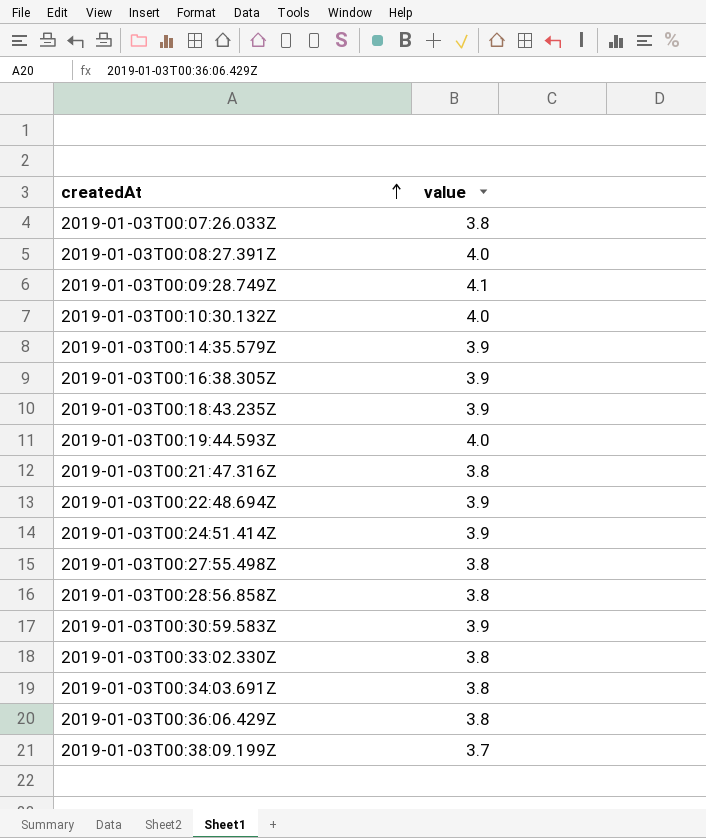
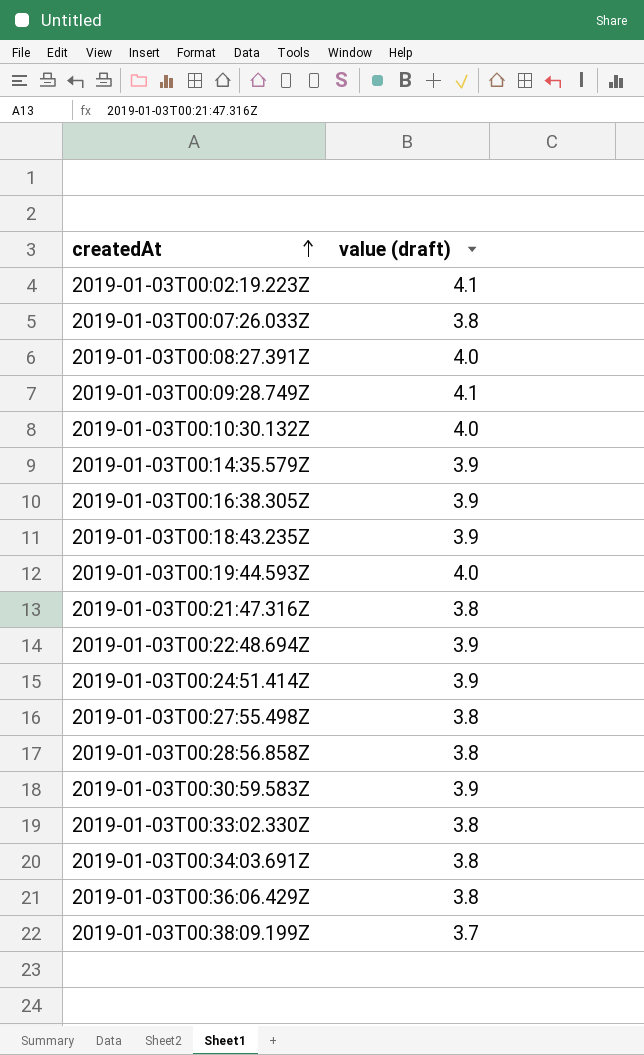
column name: value -> value (draft)
row 2019-01-03T00:02:19.223Z: none -> 4.1

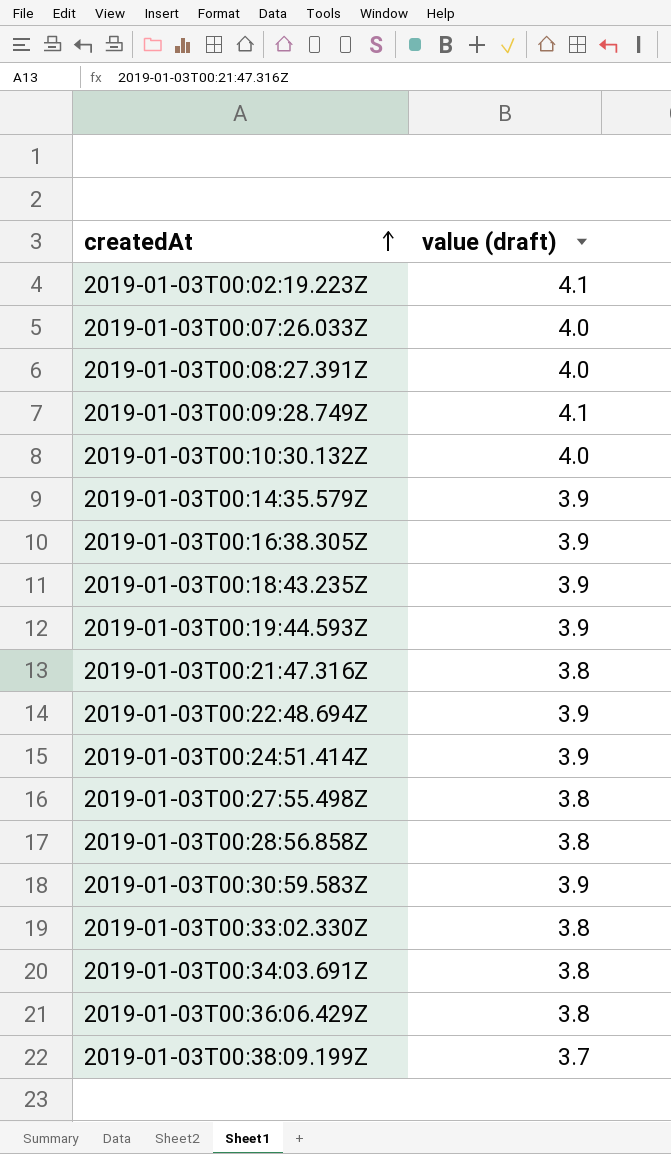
2019-01-03T00:07:26.033Z | value (draft): 3.8 -> 4.0
2019-01-03T00:19:44.593Z | value (draft): 4.0 -> 3.9

